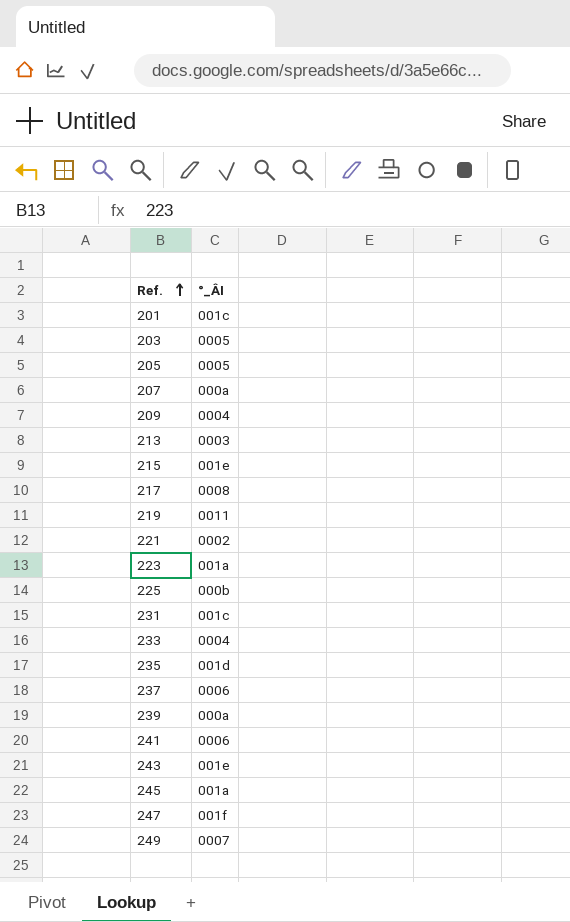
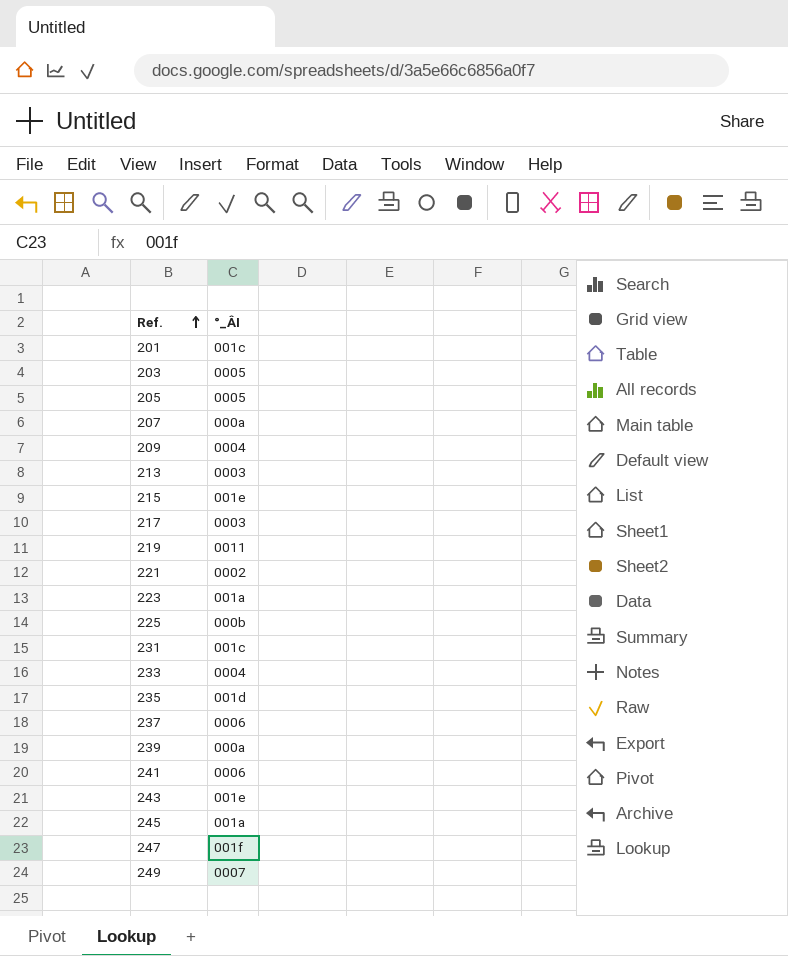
217 | °_ÂI: 0008 -> 0003

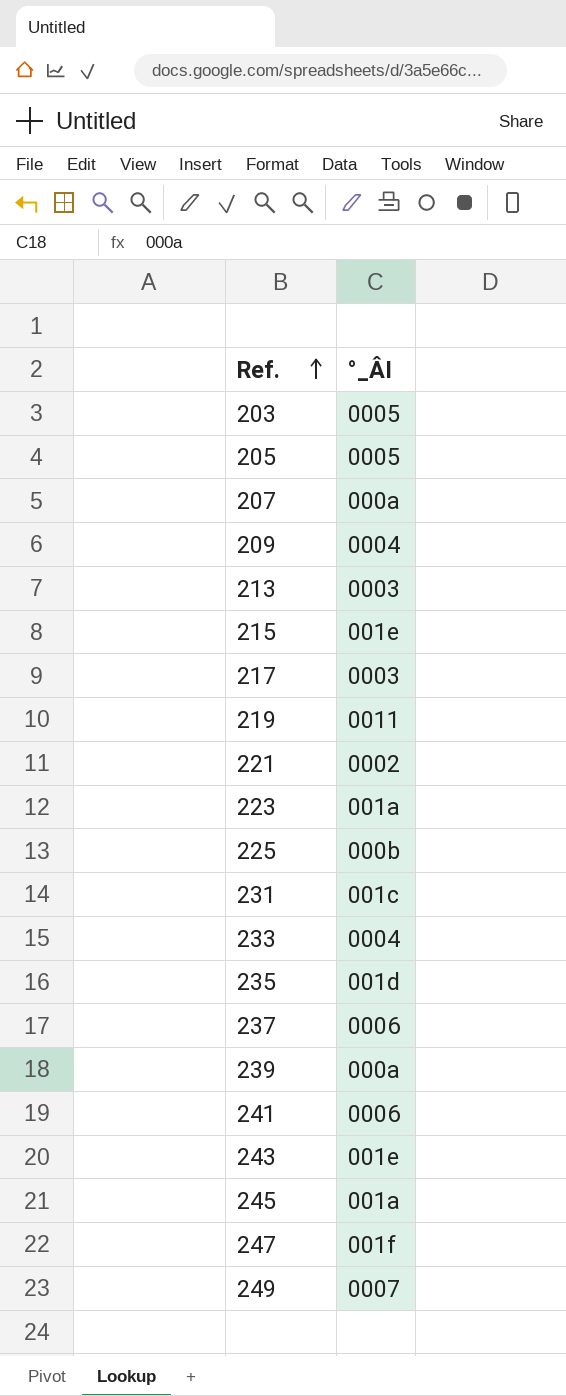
row 201: 001c -> none

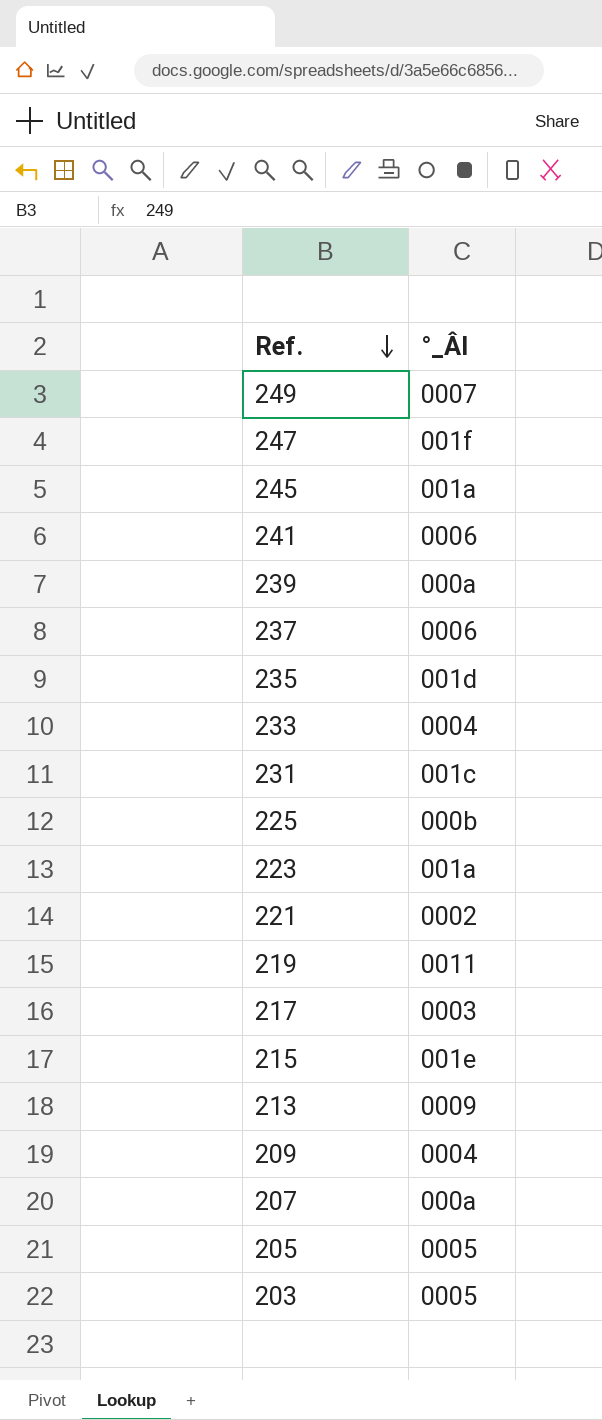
row order: Ref. ascending -> Ref. descending
row 243: 001e -> none
213 | °_ÂI: 0003 -> 0009

